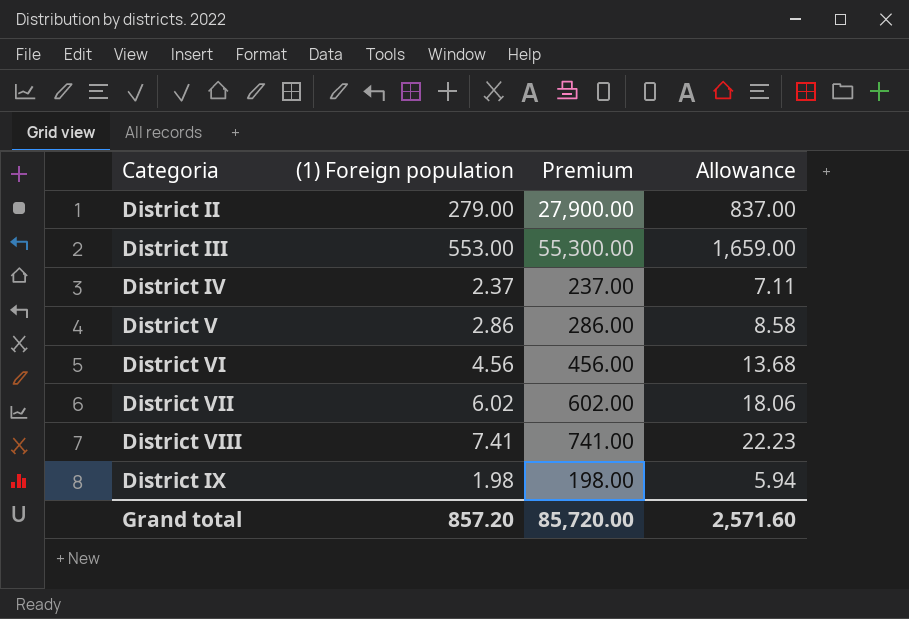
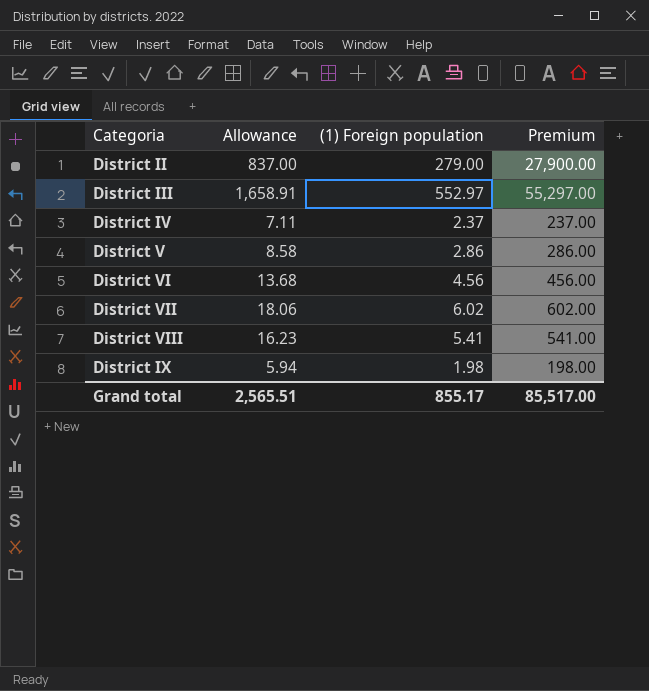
column Allowance | position: 4 -> 2
District III | Allowance: 1,659.00 -> 1,658.91
District III | (1) Foreign population: 553.00 -> 552.97
District III | Premium: 55,300.00 -> 55,297.00
District VIII | Allowance: 22.23 -> 16.23
District VIII | (1) Foreign population: 7.41 -> 5.41
District VIII | Premium: 741.00 -> 541.00
Grand total | Allowance: 2,571.60 -> 2,565.51
Grand total | (1) Foreign population: 857.20 -> 855.17
Grand total | Premium: 85,720.00 -> 85,517.00

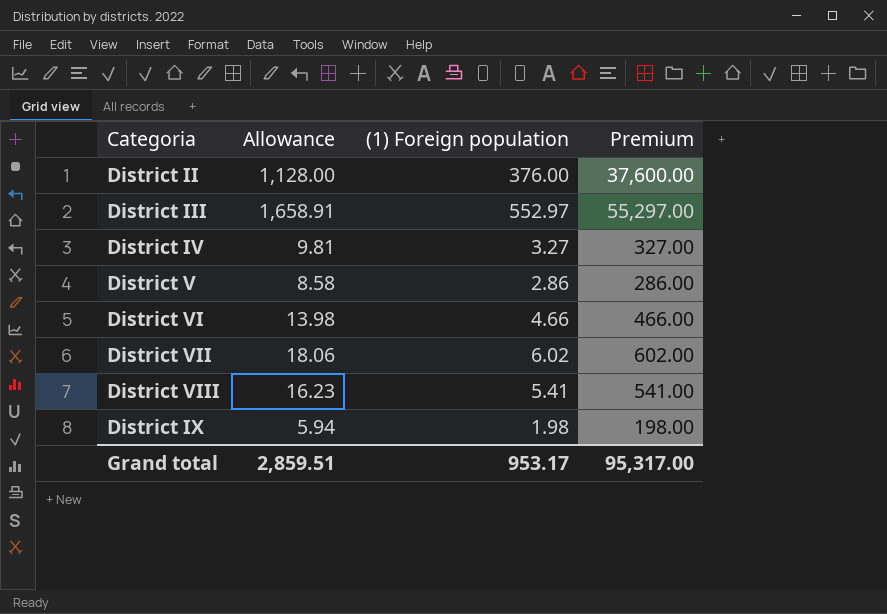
District II | Allowance: 837.00 -> 1,128.00
District II | (1) Foreign population: 279.00 -> 376.00
District II | Premium: 27,900.00 -> 37,600.00
District IV | Allowance: 7.11 -> 9.81
District IV | (1) Foreign population: 2.37 -> 3.27
District IV | Premium: 237.00 -> 327.00
District VI | Allowance: 13.68 -> 13.98
District VI | (1) Foreign population: 4.56 -> 4.66
District VI | Premium: 456.00 -> 466.00
Grand total | Allowance: 2,565.51 -> 2,859.51
Grand total | (1) Foreign population: 855.17 -> 953.17
Grand total | Premium: 85,517.00 -> 95,317.00

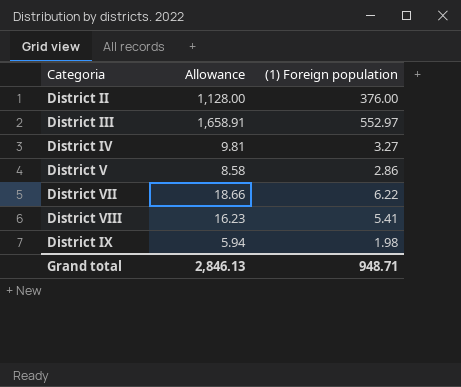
column Premium | formula: [(1) Foreign population] * 100 -> none
row District VI: 13.98 | 4.66 | 466.00 -> none
District VII | Allowance: 18.06 -> 18.66
District VII | (1) Foreign population: 6.02 -> 6.22
Grand total | Allowance: 2,859.51 -> 2,846.13
Grand total | (1) Foreign population: 953.17 -> 948.71

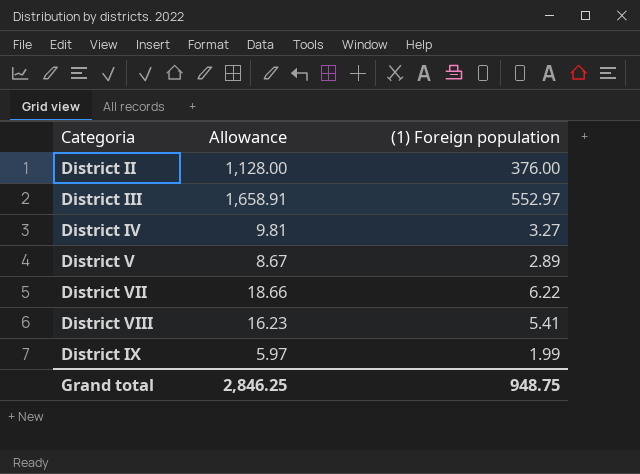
District V | Allowance: 8.58 -> 8.67
District V | (1) Foreign population: 2.86 -> 2.89
District IX | Allowance: 5.94 -> 5.97
District IX | (1) Foreign population: 1.98 -> 1.99
Grand total | Allowance: 2,846.13 -> 2,846.25
Grand total | (1) Foreign population: 948.71 -> 948.75

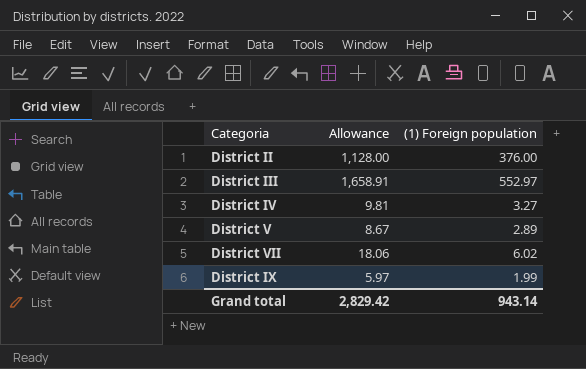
row District VIII: 16.23 | 5.41 -> none
District VII | Allowance: 18.66 -> 18.06
District VII | (1) Foreign population: 6.22 -> 6.02
Grand total | Allowance: 2,846.25 -> 2,829.42
Grand total | (1) Foreign population: 948.75 -> 943.14

